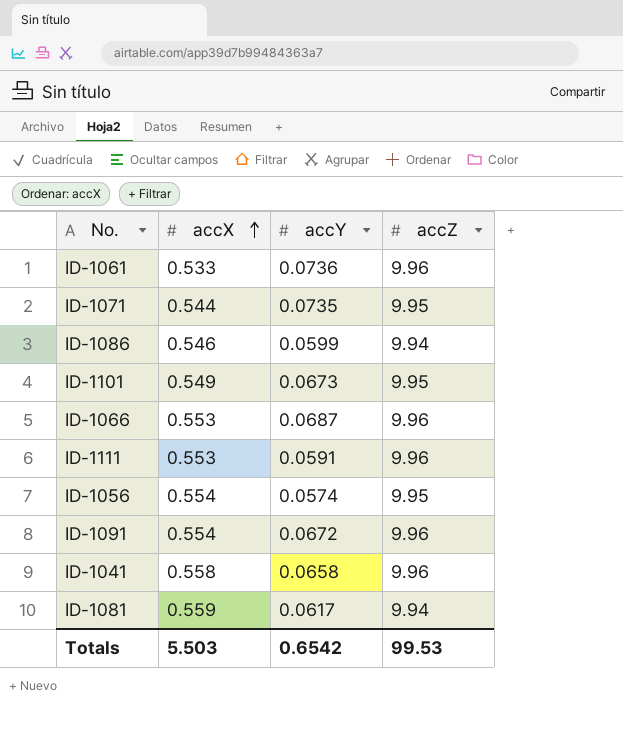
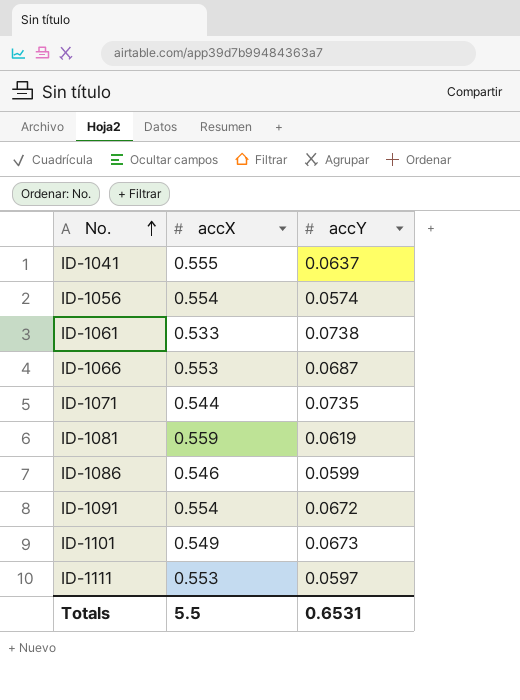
row order: accX ascending -> No. ascending
column accZ | position: 4 -> none
ID-1041 | accX: 0.558 -> 0.555
ID-1041 | accY: 0.0658 -> 0.0637
ID-1061 | accY: 0.0736 -> 0.0738
ID-1081 | accY: 0.0617 -> 0.0619
ID-1111 | accY: 0.0591 -> 0.0597
Totals | accX: 5.503 -> 5.5
Totals | accY: 0.6542 -> 0.6531

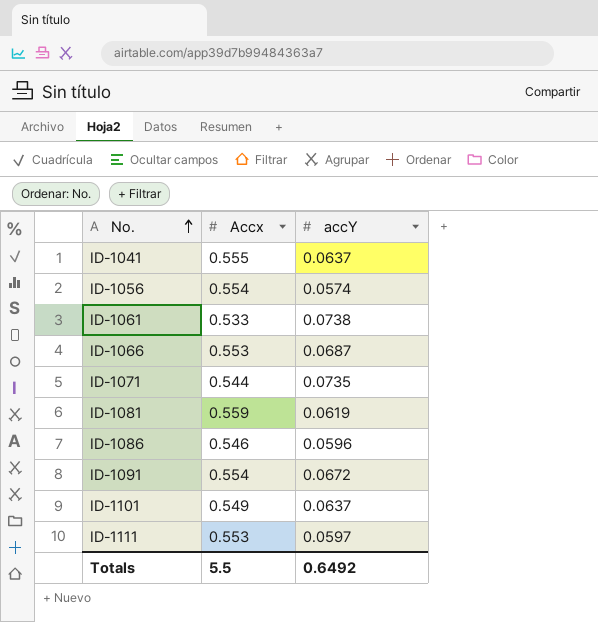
column name: accX -> Accx
ID-1086 | accY: 0.0599 -> 0.0596
ID-1101 | accY: 0.0673 -> 0.0637
Totals | accY: 0.6531 -> 0.6492

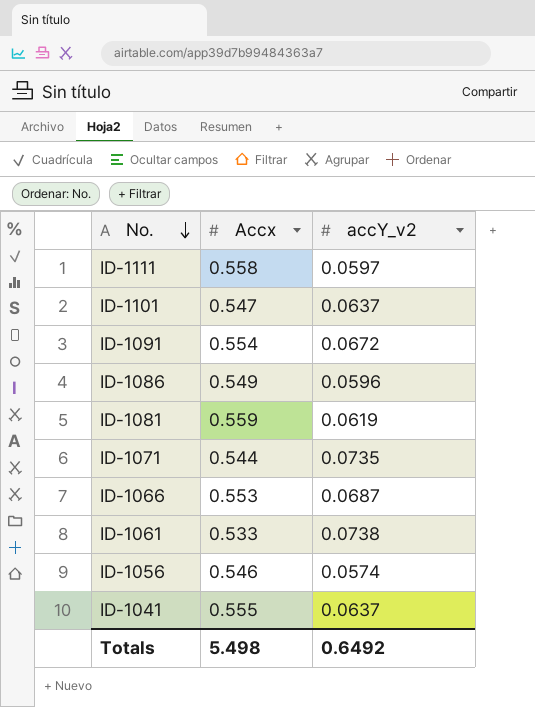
row order: No. ascending -> No. descending
column name: accY -> accY_v2
ID-1111 | Accx: 0.553 -> 0.558
ID-1101 | Accx: 0.549 -> 0.547
ID-1086 | Accx: 0.546 -> 0.549
ID-1056 | Accx: 0.554 -> 0.546
Totals | Accx: 5.5 -> 5.498

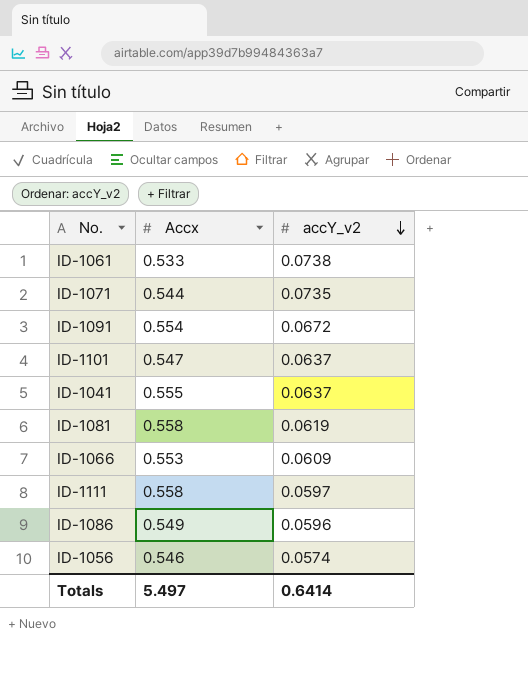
row order: No. descending -> accY_v2 descending
ID-1081 | Accx: 0.559 -> 0.558
ID-1066 | accY_v2: 0.0687 -> 0.0609
Totals | Accx: 5.498 -> 5.497
Totals | accY_v2: 0.6492 -> 0.6414

